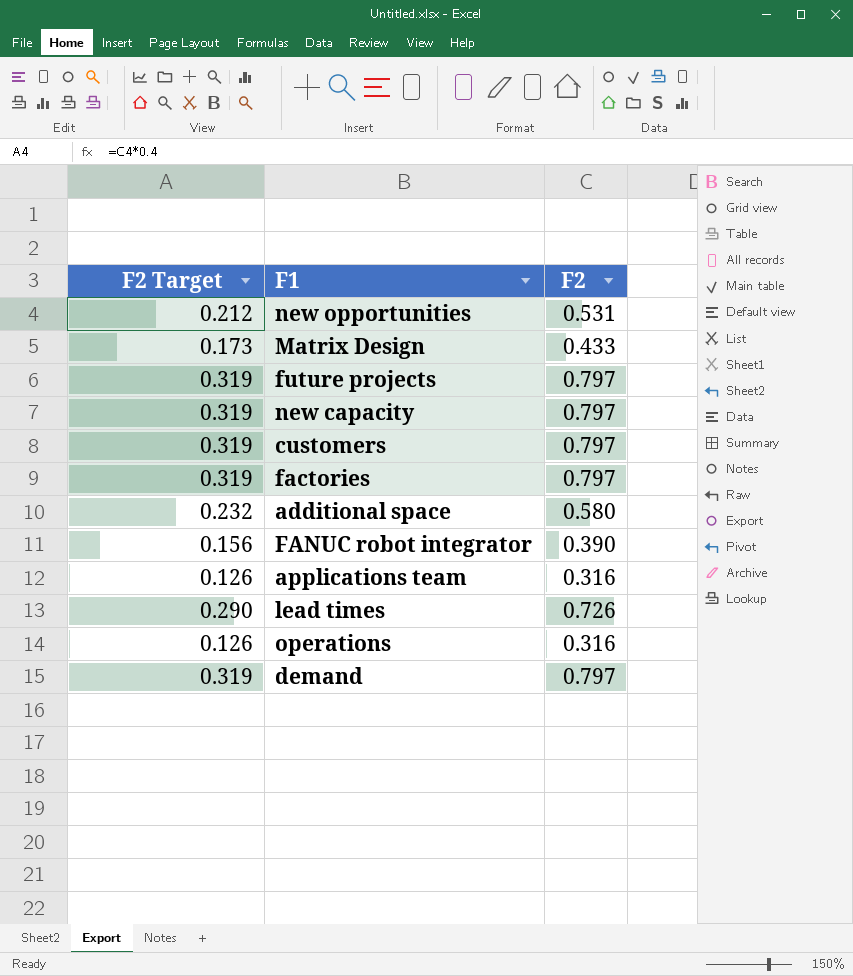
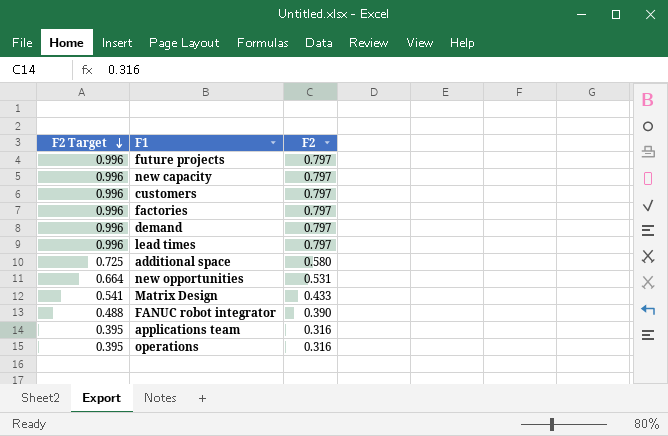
row order: none -> F2 Target descending
column F2 Target | formula: [F2] * 0.4 -> [F2] * 1.25
lead times | F2: 0.726 -> 0.797

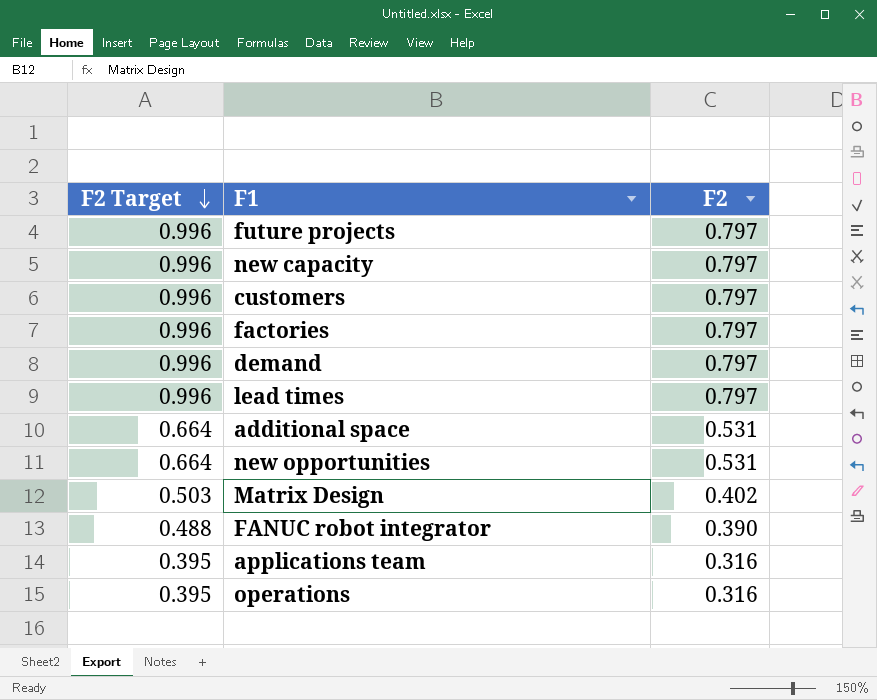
additional space | F2 Target: 0.725 -> 0.664
additional space | F2: 0.580 -> 0.531
Matrix Design | F2 Target: 0.541 -> 0.503
Matrix Design | F2: 0.433 -> 0.402

